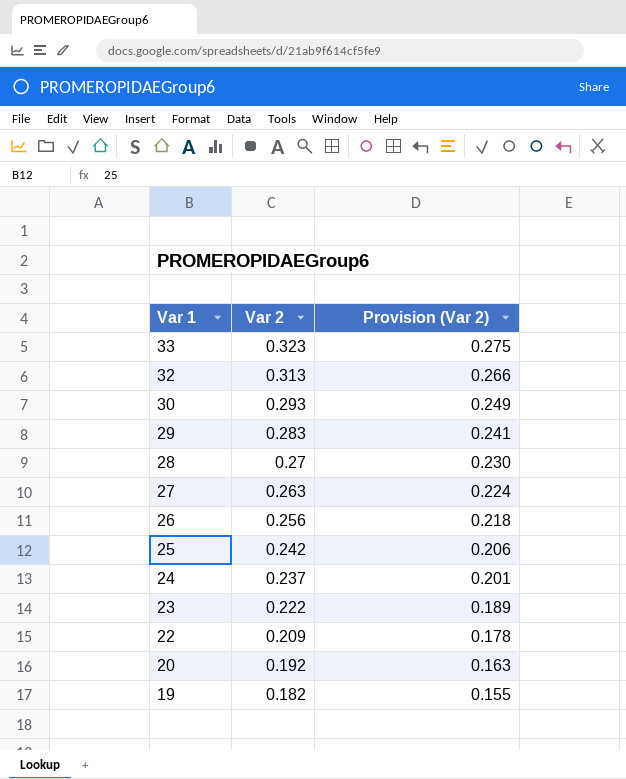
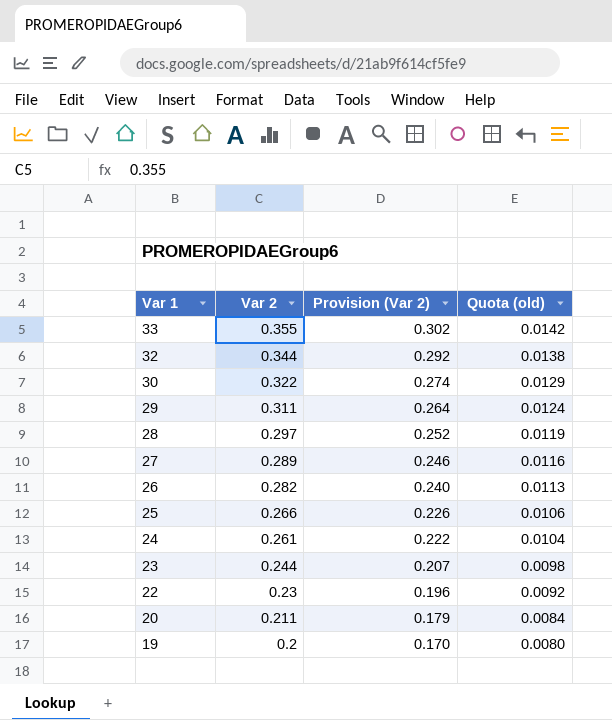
column Quota (old) | formula: none -> [Var 2] * 0.04
33 | Var 2: 0.323 -> 0.355
33 | Provision (Var 2): 0.275 -> 0.302
32 | Var 2: 0.313 -> 0.344
32 | Provision (Var 2): 0.266 -> 0.292
30 | Var 2: 0.293 -> 0.322
30 | Provision (Var 2): 0.249 -> 0.274
29 | Var 2: 0.283 -> 0.311
29 | Provision (Var 2): 0.241 -> 0.264
28 | Var 2: 0.27 -> 0.297
28 | Provision (Var 2): 0.230 -> 0.252
27 | Var 2: 0.263 -> 0.289
27 | Provision (Var 2): 0.224 -> 0.246
26 | Var 2: 0.256 -> 0.282
26 | Provision (Var 2): 0.218 -> 0.240
25 | Var 2: 0.242 -> 0.266
25 | Provision (Var 2): 0.206 -> 0.226
24 | Var 2: 0.237 -> 0.261
24 | Provision (Var 2): 0.201 -> 0.222
23 | Var 2: 0.222 -> 0.244
23 | Provision (Var 2): 0.189 -> 0.207
22 | Var 2: 0.209 -> 0.23
22 | Provision (Var 2): 0.178 -> 0.196
20 | Var 2: 0.192 -> 0.211
20 | Provision (Var 2): 0.163 -> 0.179
19 | Var 2: 0.182 -> 0.2
19 | Provision (Var 2): 0.155 -> 0.170

